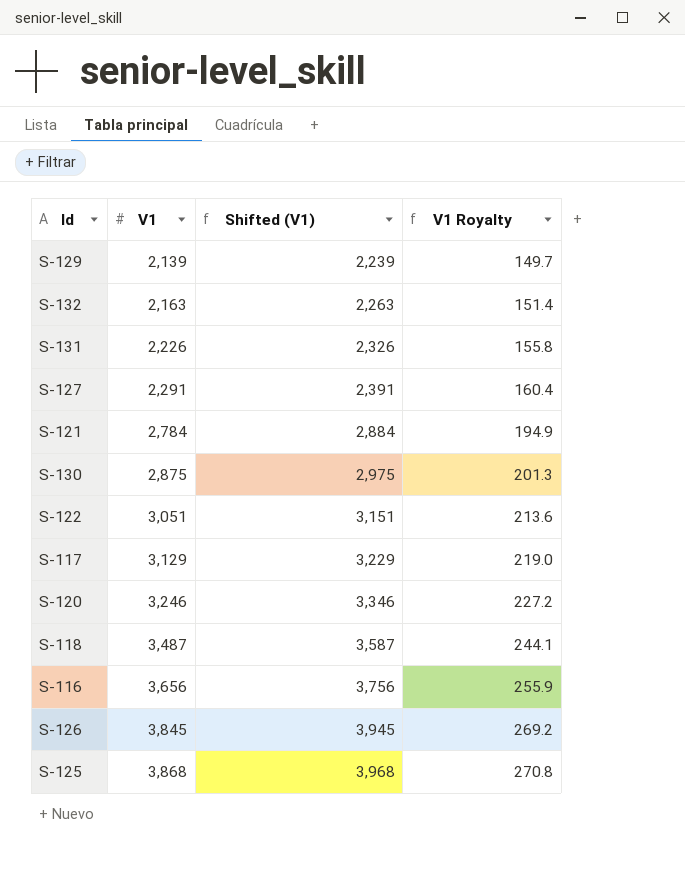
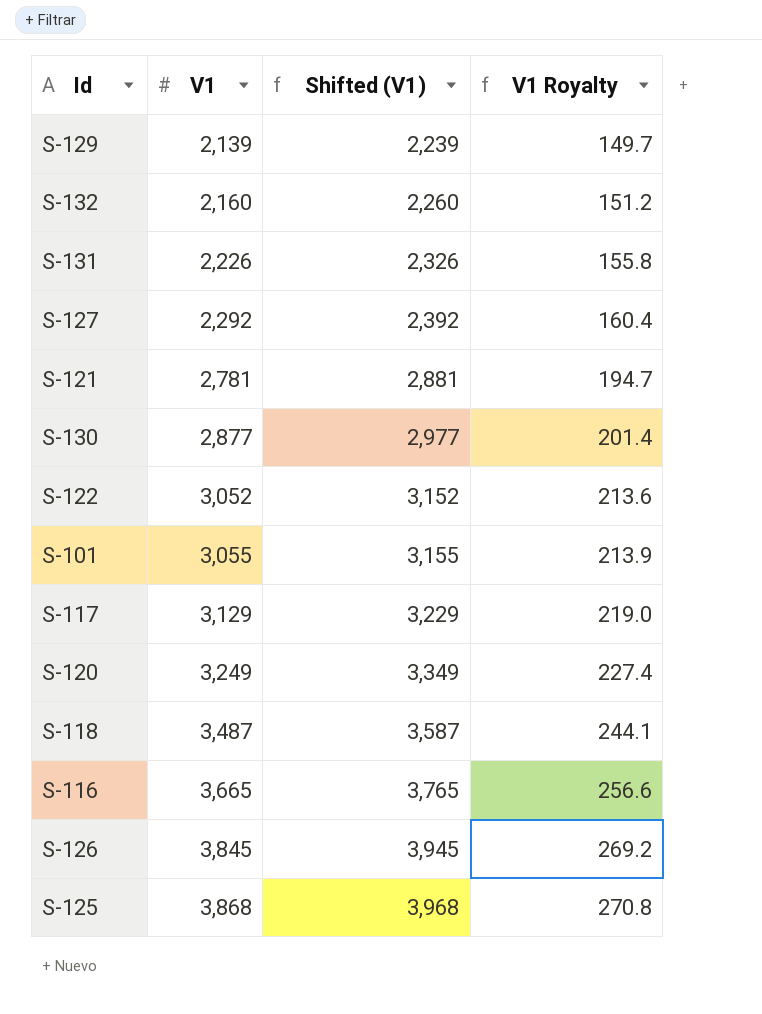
S-132 | V1: 2,163 -> 2,160
S-132 | Shifted (V1): 2,263 -> 2,260
S-132 | V1 Royalty: 151.4 -> 151.2
S-127 | V1: 2,291 -> 2,292
S-127 | Shifted (V1): 2,391 -> 2,392
S-121 | V1: 2,784 -> 2,781
S-121 | Shifted (V1): 2,884 -> 2,881
S-121 | V1 Royalty: 194.9 -> 194.7
S-130 | V1: 2,875 -> 2,877
S-130 | Shifted (V1): 2,975 -> 2,977
S-130 | V1 Royalty: 201.3 -> 201.4
S-122 | V1: 3,051 -> 3,052
S-122 | Shifted (V1): 3,151 -> 3,152
row S-101: none -> 3,055 | 3,155 | 213.9
S-120 | V1: 3,246 -> 3,249
S-120 | Shifted (V1): 3,346 -> 3,349
S-120 | V1 Royalty: 227.2 -> 227.4
S-116 | V1: 3,656 -> 3,665
S-116 | Shifted (V1): 3,756 -> 3,765
S-116 | V1 Royalty: 255.9 -> 256.6

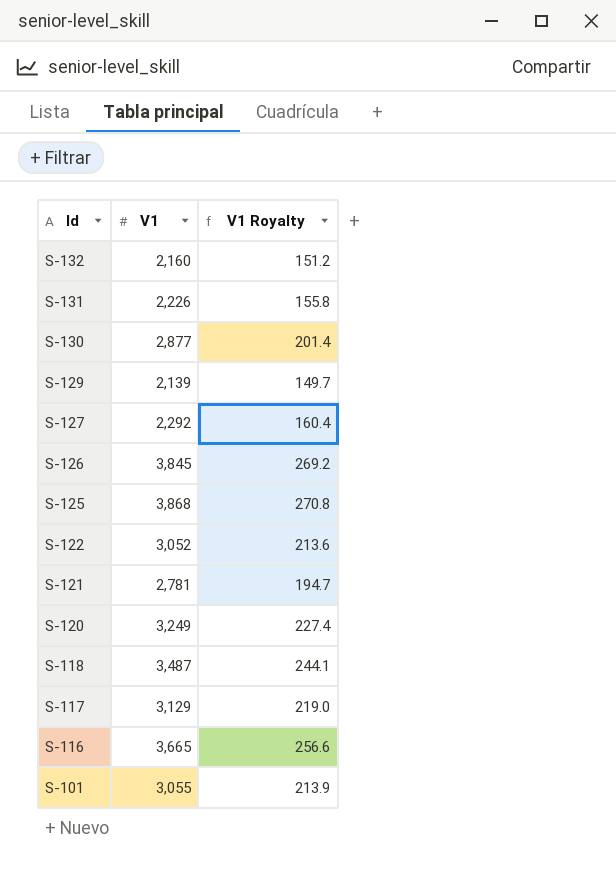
row order: V1 ascending -> Id descending
column Shifted (V1) | formula: [V1] + 100 -> none

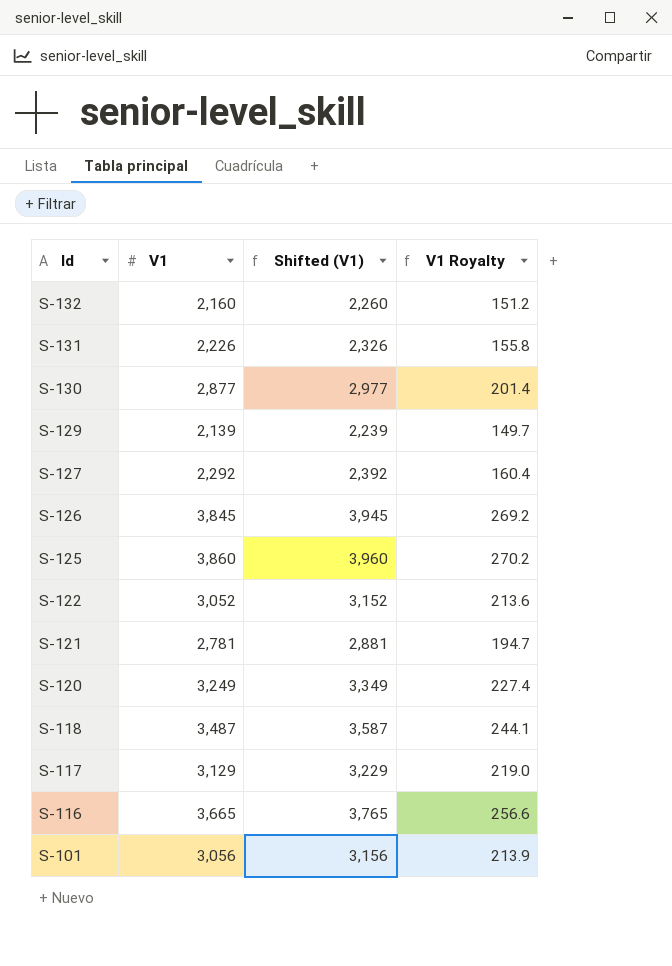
column Shifted (V1) | formula: none -> [V1] + 100
S-125 | V1: 3,868 -> 3,860
S-125 | V1 Royalty: 270.8 -> 270.2
S-101 | V1: 3,055 -> 3,056

